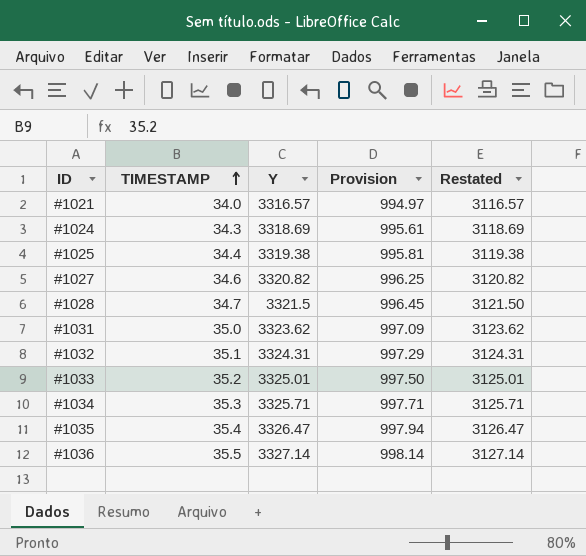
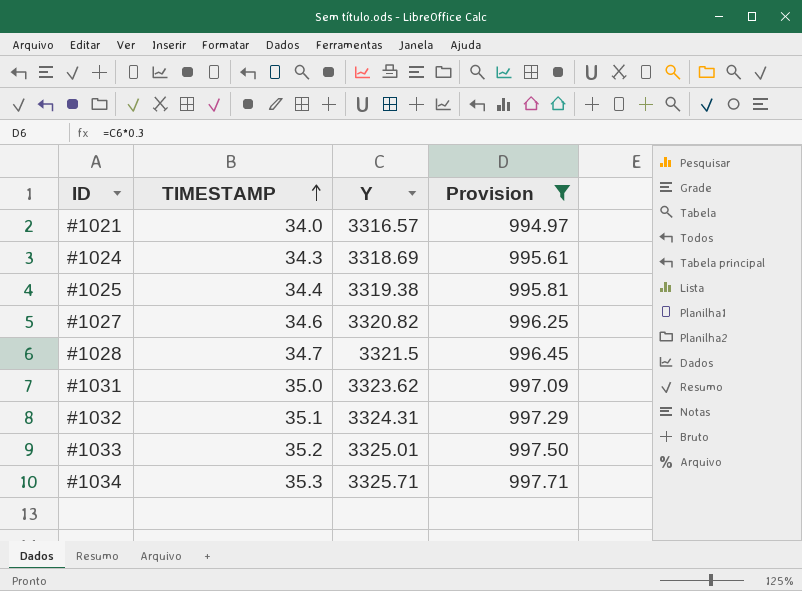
filter: none -> Provision <= 997.71
column Restated | formula: [Y] - 200 -> none

